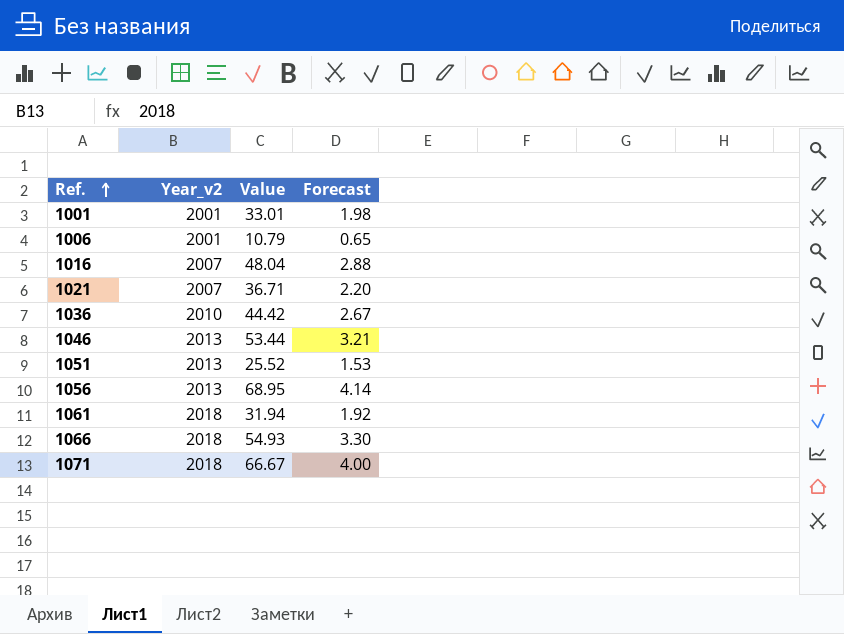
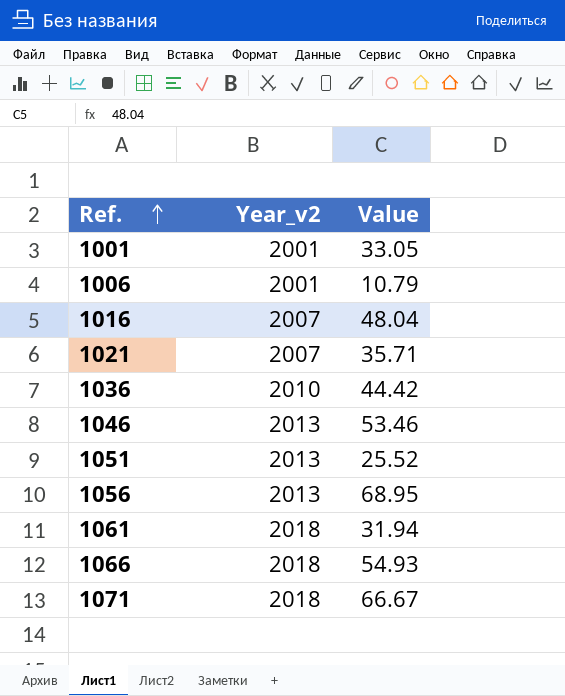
column Forecast | formula: [Value] * 0.06 -> none
1001 | Value: 33.01 -> 33.05
1021 | Value: 36.71 -> 35.71
1046 | Value: 53.44 -> 53.46

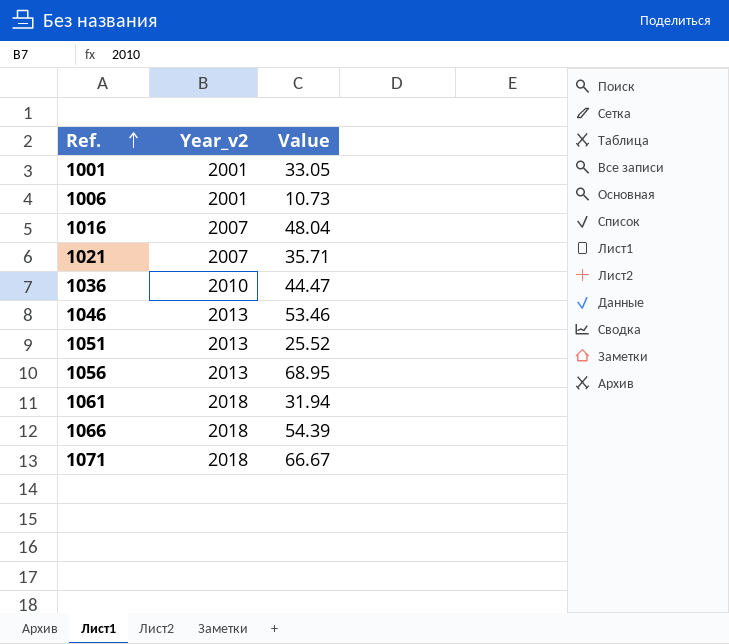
1006 | Value: 10.79 -> 10.73
1036 | Value: 44.42 -> 44.47
1066 | Value: 54.93 -> 54.39

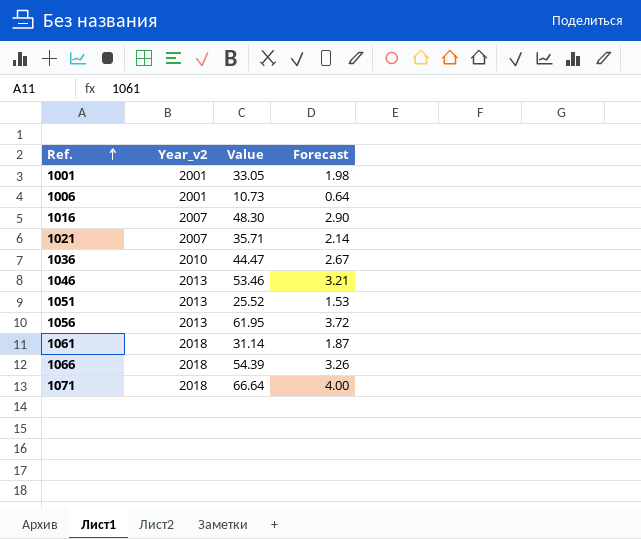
column Forecast | formula: none -> [Value] * 0.06
1016 | Value: 48.04 -> 48.30
1056 | Value: 68.95 -> 61.95
1061 | Value: 31.94 -> 31.14
1071 | Value: 66.67 -> 66.64

